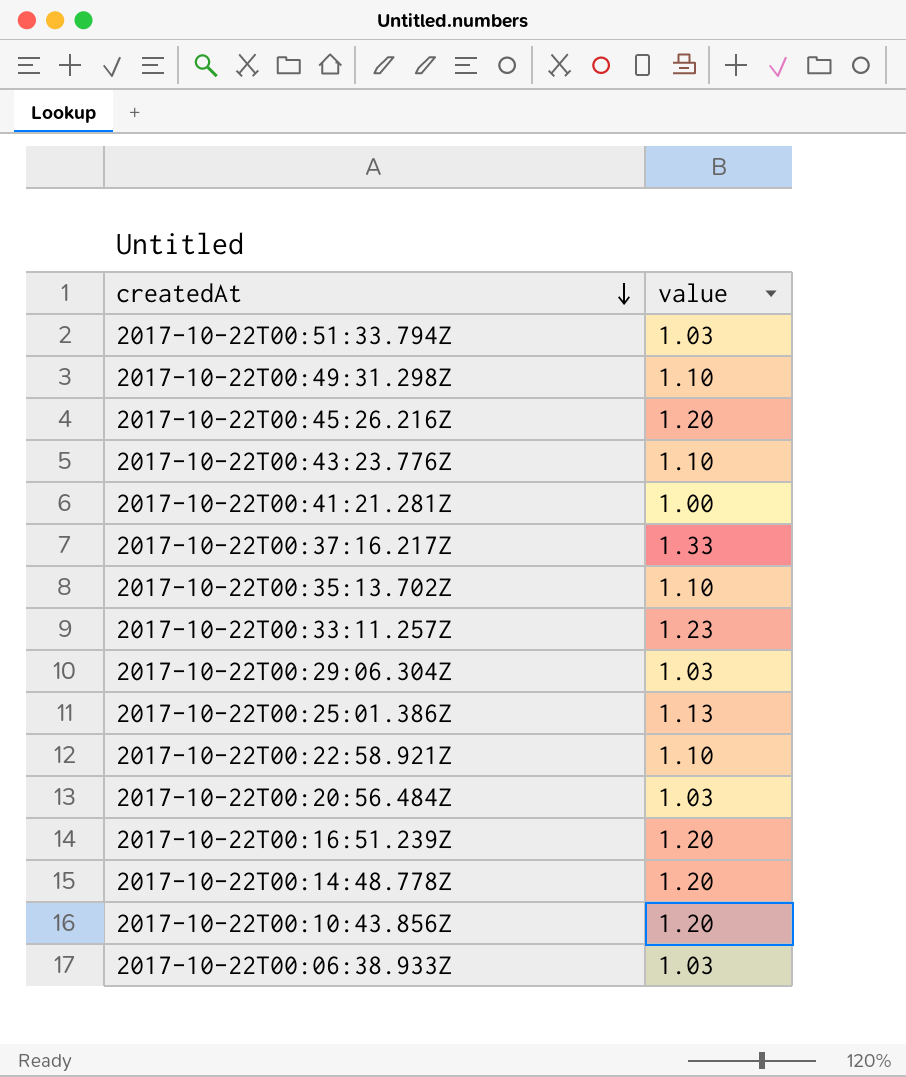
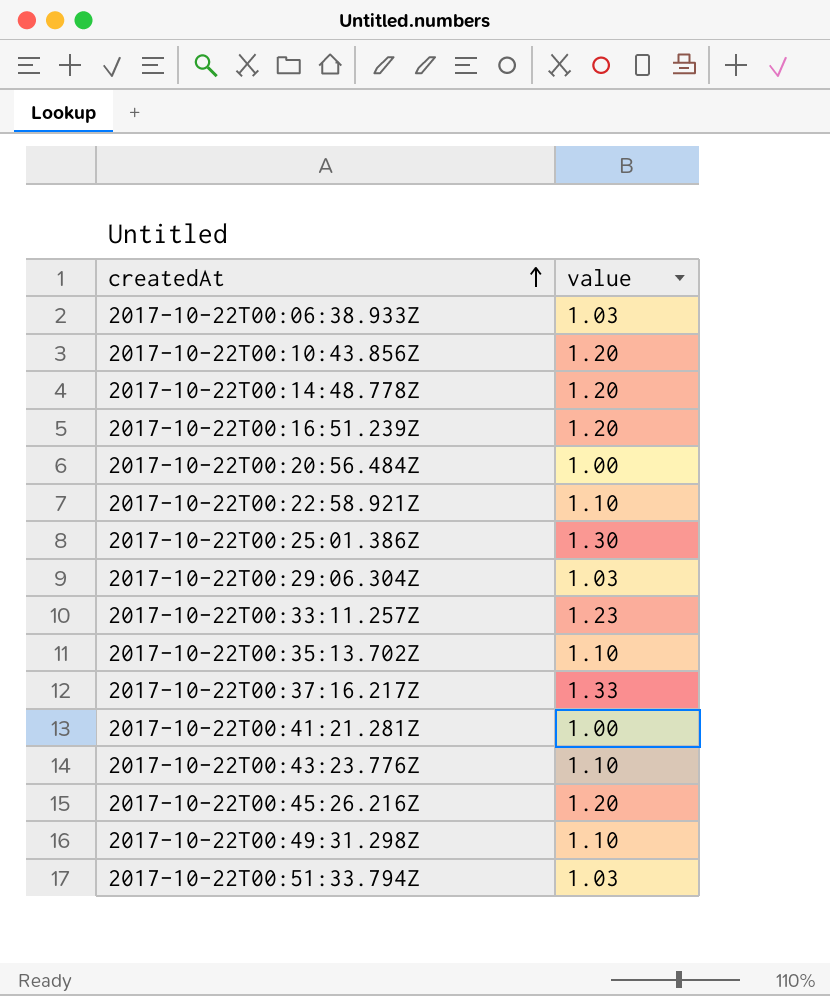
row order: createdAt descending -> createdAt ascending
2017-10-22T00:20:56.484Z | value: 1.03 -> 1.00
2017-10-22T00:25:01.386Z | value: 1.13 -> 1.30

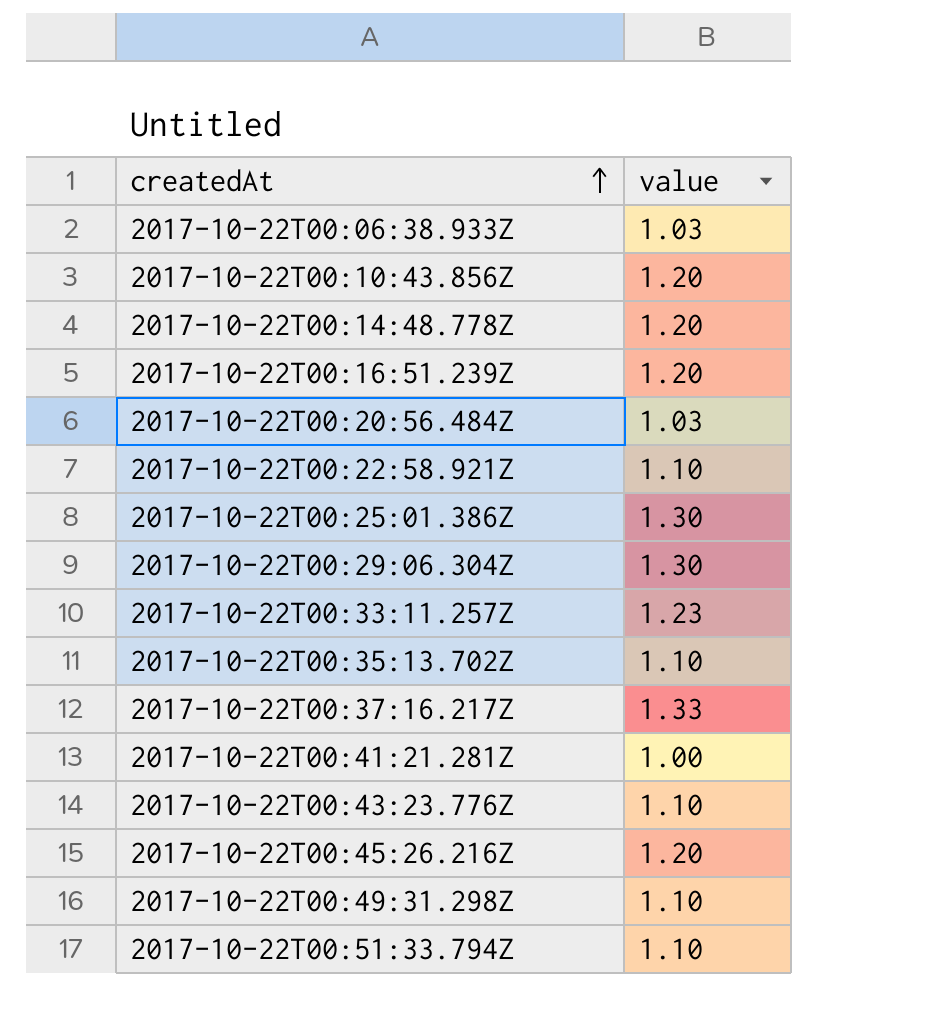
2017-10-22T00:20:56.484Z | value: 1.00 -> 1.03
2017-10-22T00:29:06.304Z | value: 1.03 -> 1.30
2017-10-22T00:51:33.794Z | value: 1.03 -> 1.10

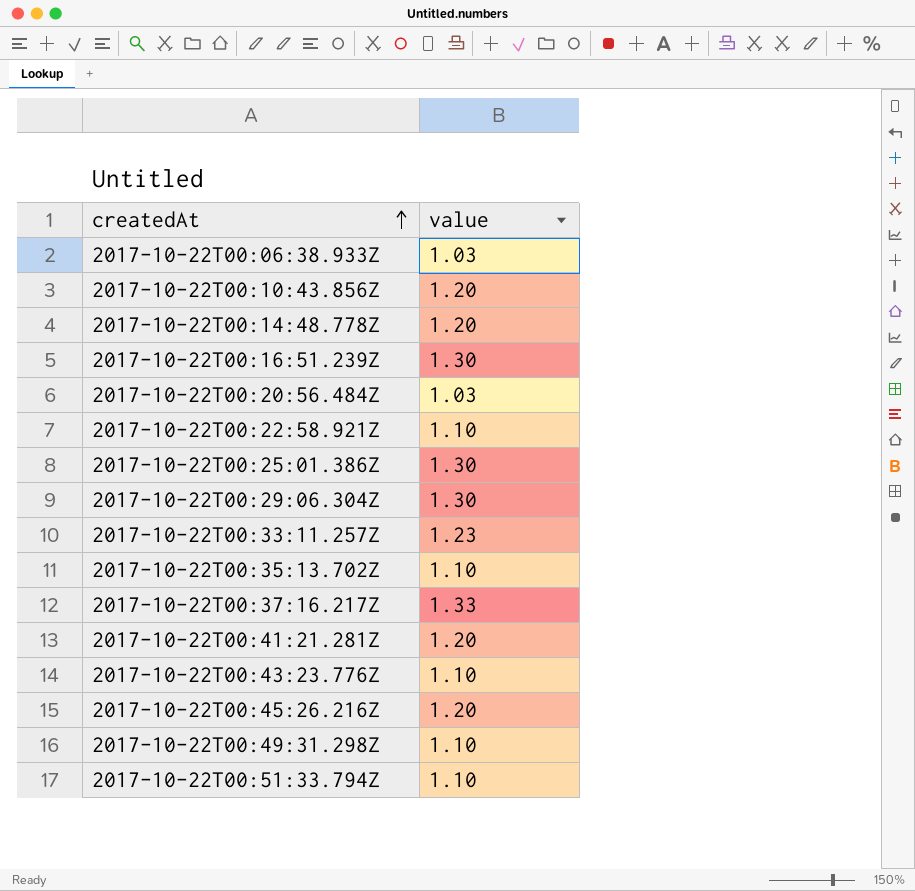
2017-10-22T00:16:51.239Z | value: 1.20 -> 1.30
2017-10-22T00:41:21.281Z | value: 1.00 -> 1.20

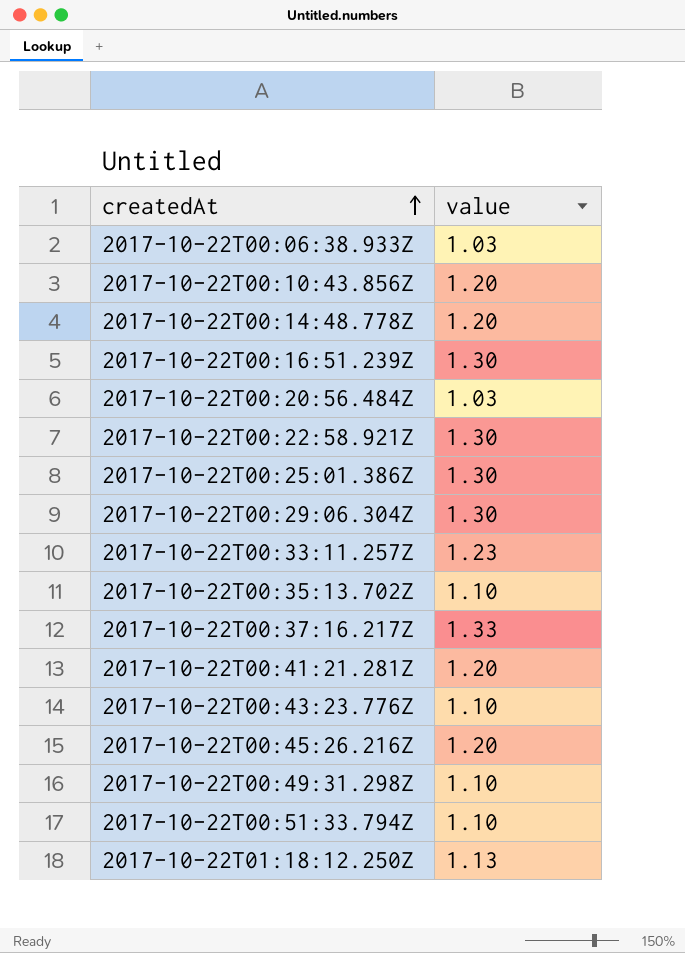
2017-10-22T00:22:58.921Z | value: 1.10 -> 1.30
row 2017-10-22T01:18:12.250Z: none -> 1.13

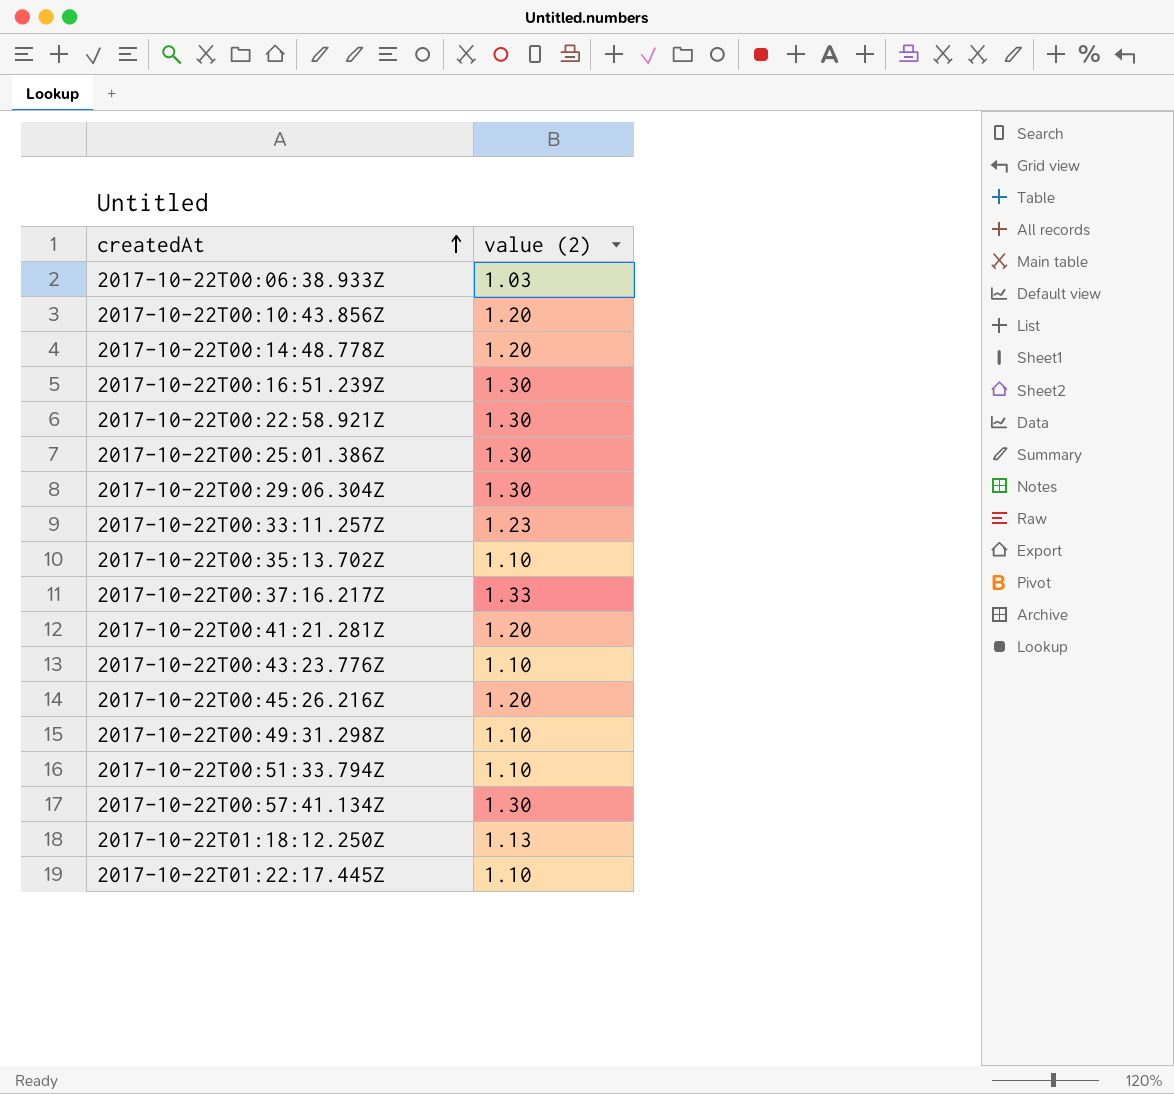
column name: value -> value (2)
row 2017-10-22T00:20:56.484Z: 1.03 -> none
row 2017-10-22T00:57:41.134Z: none -> 1.30
row 2017-10-22T01:22:17.445Z: none -> 1.10

